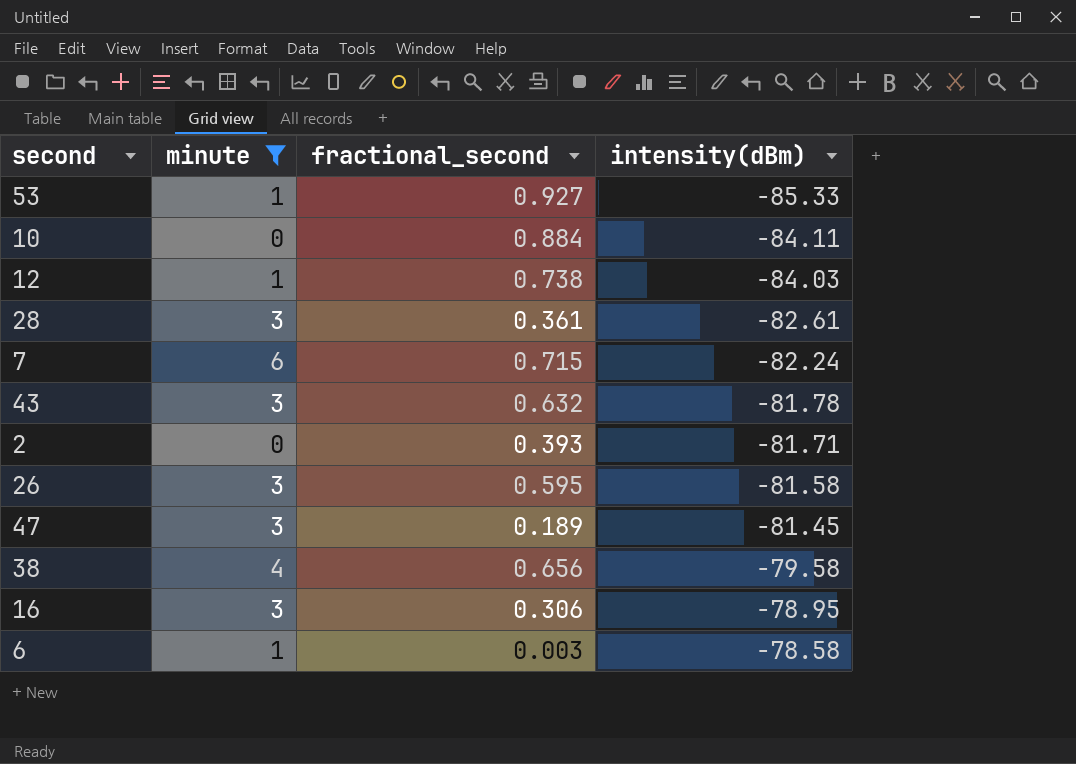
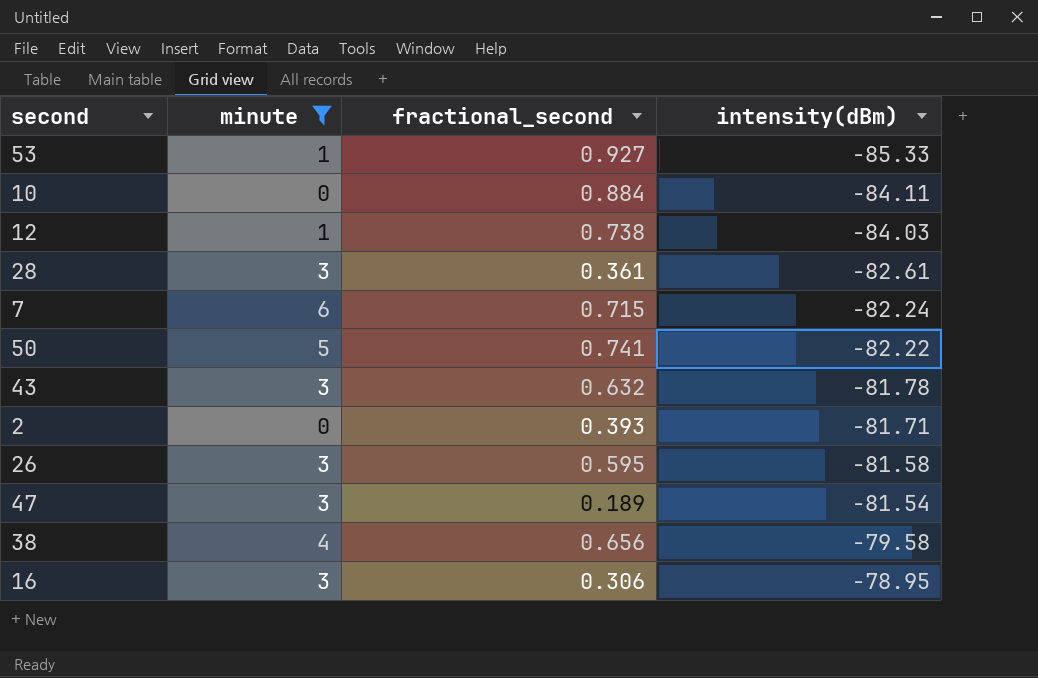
row 6: 1 | 0.003 | -78.58 -> none
row 50: none -> 5 | 0.741 | -82.22
47 | intensity(dBm): -81.45 -> -81.54

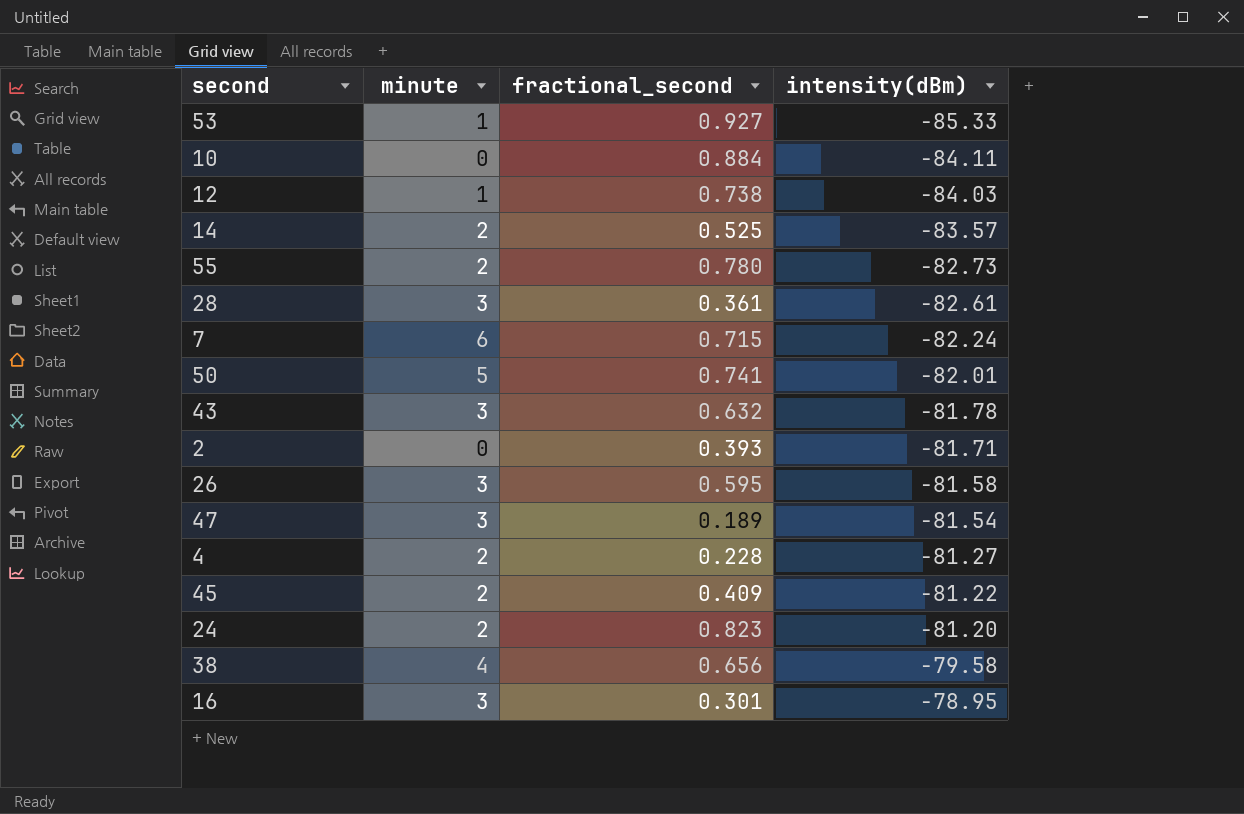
filter: minute != 2 -> none
50 | intensity(dBm): -82.22 -> -82.01
16 | fractional_second: 0.306 -> 0.301

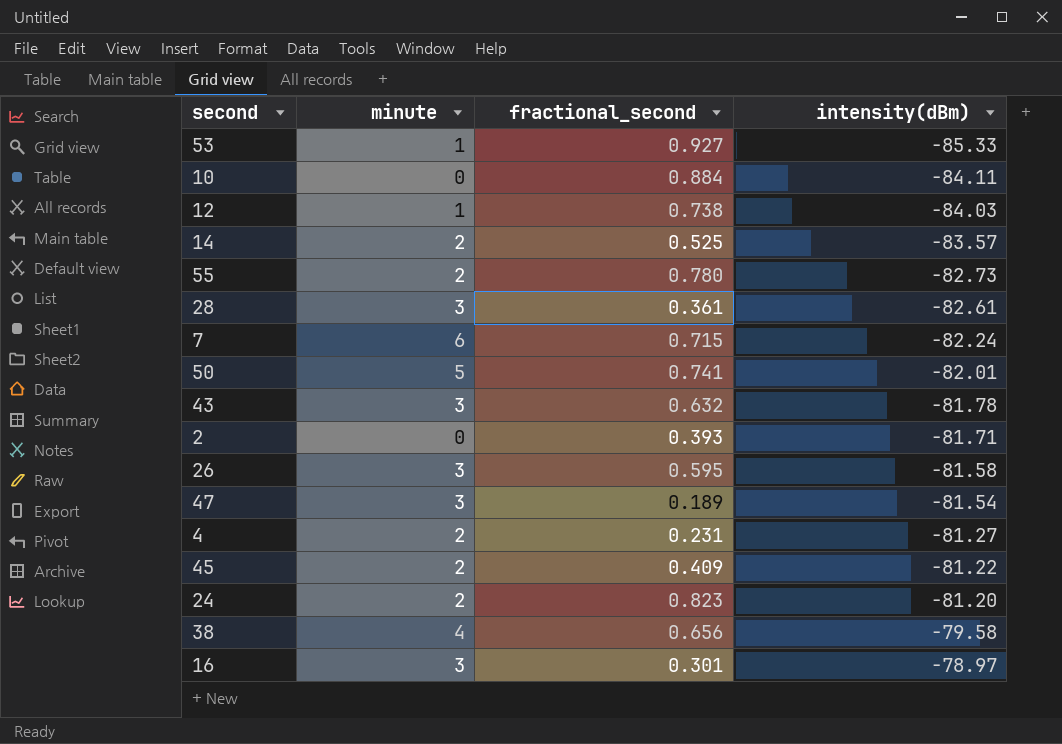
4 | fractional_second: 0.228 -> 0.231
16 | intensity(dBm): -78.95 -> -78.97

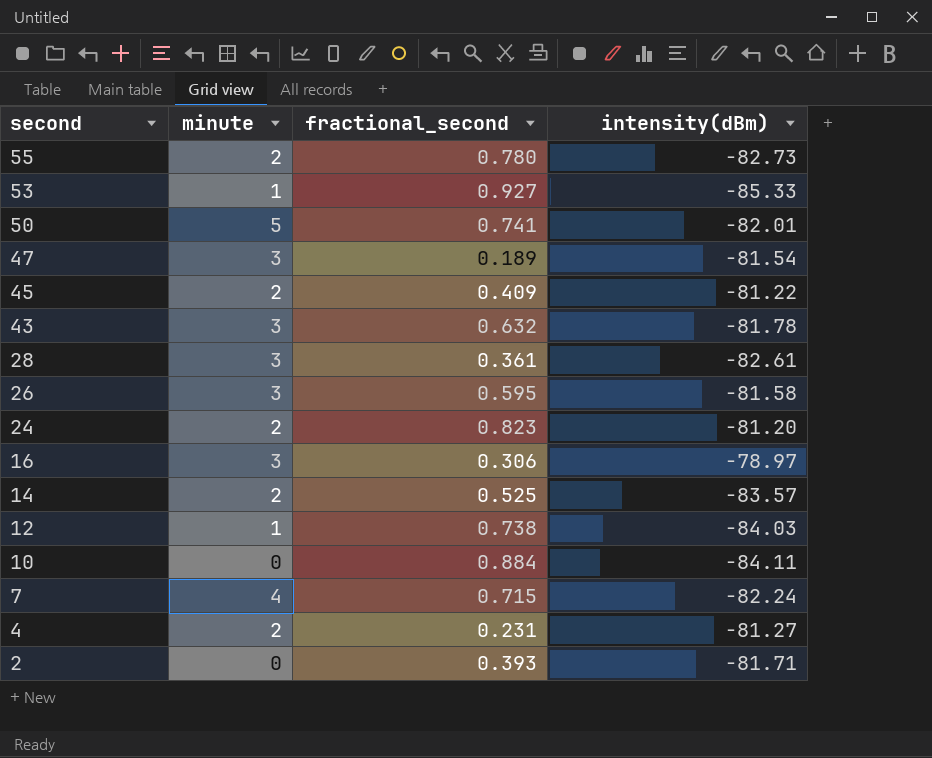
row order: intensity(dBm) ascending -> second descending
row 38: 4 | 0.656 | -79.58 -> none
16 | fractional_second: 0.301 -> 0.306
7 | minute: 6 -> 4

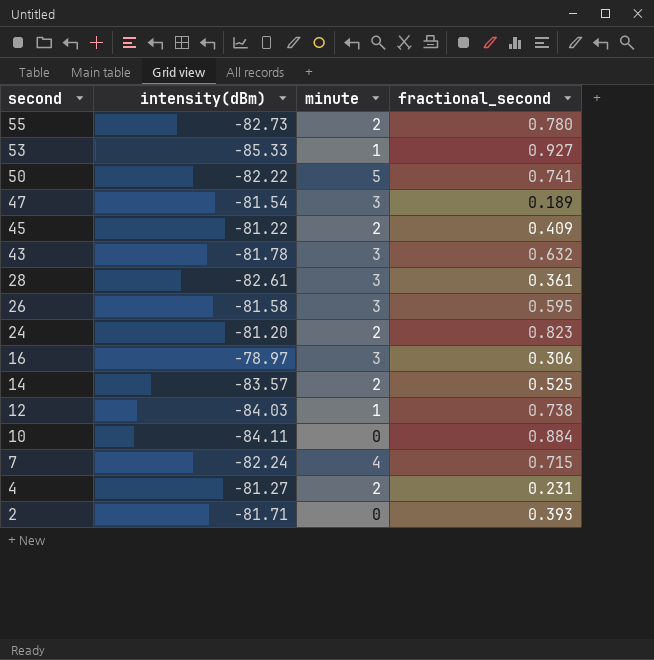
column intensity(dBm) | position: 4 -> 2
50 | intensity(dBm): -82.01 -> -82.22

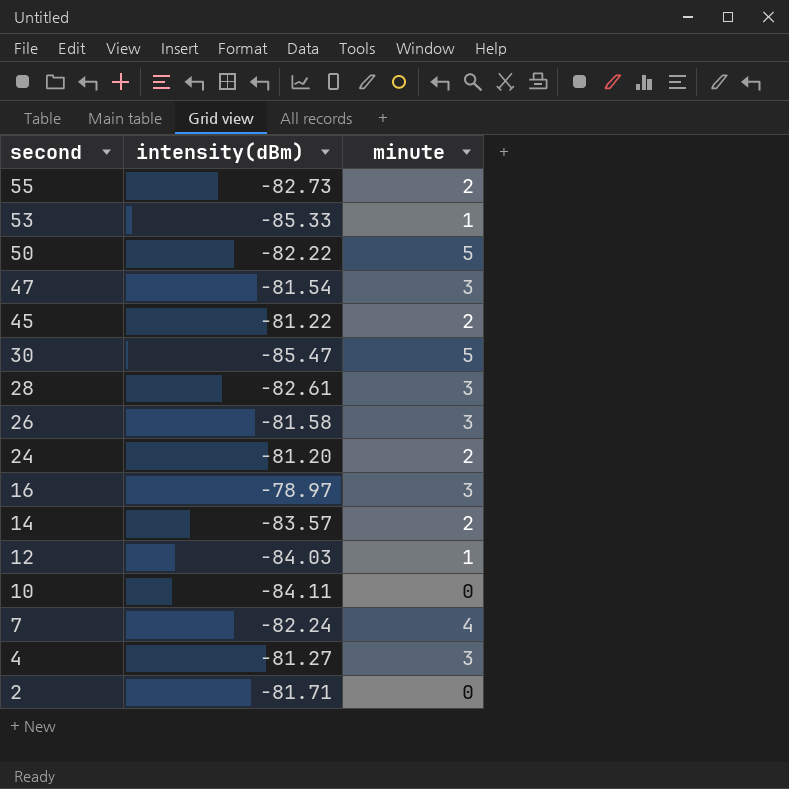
column fractional_second | position: 4 -> none
row 43: -81.78 | 3 | 0.632 -> none
row 30: none -> -85.47 | 5
4 | minute: 2 -> 3

